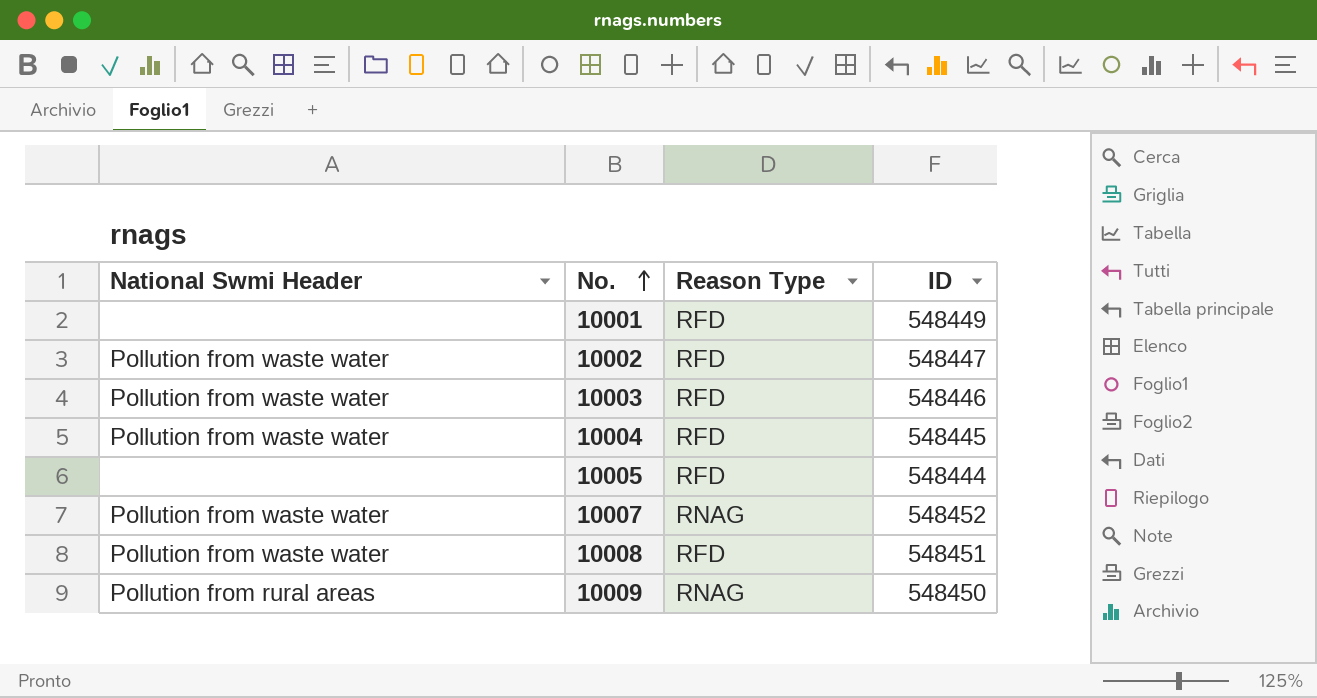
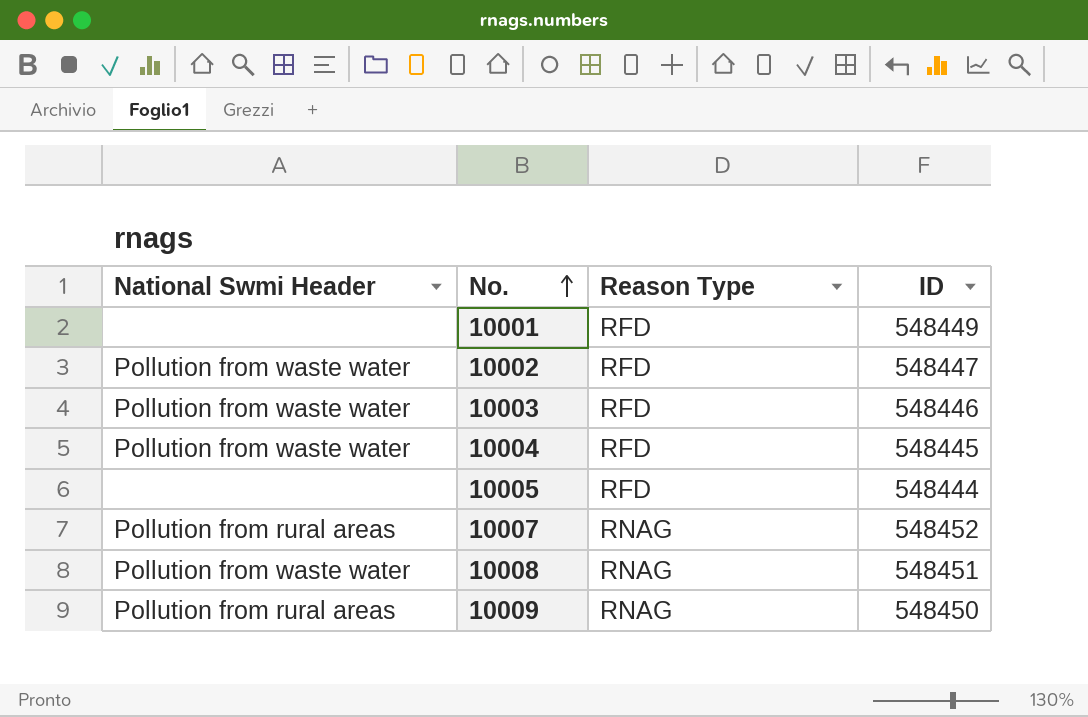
10007 | National Swmi Header: Pollution from waste water -> Pollution from rural areas
10008 | Reason Type: RFD -> RNAG

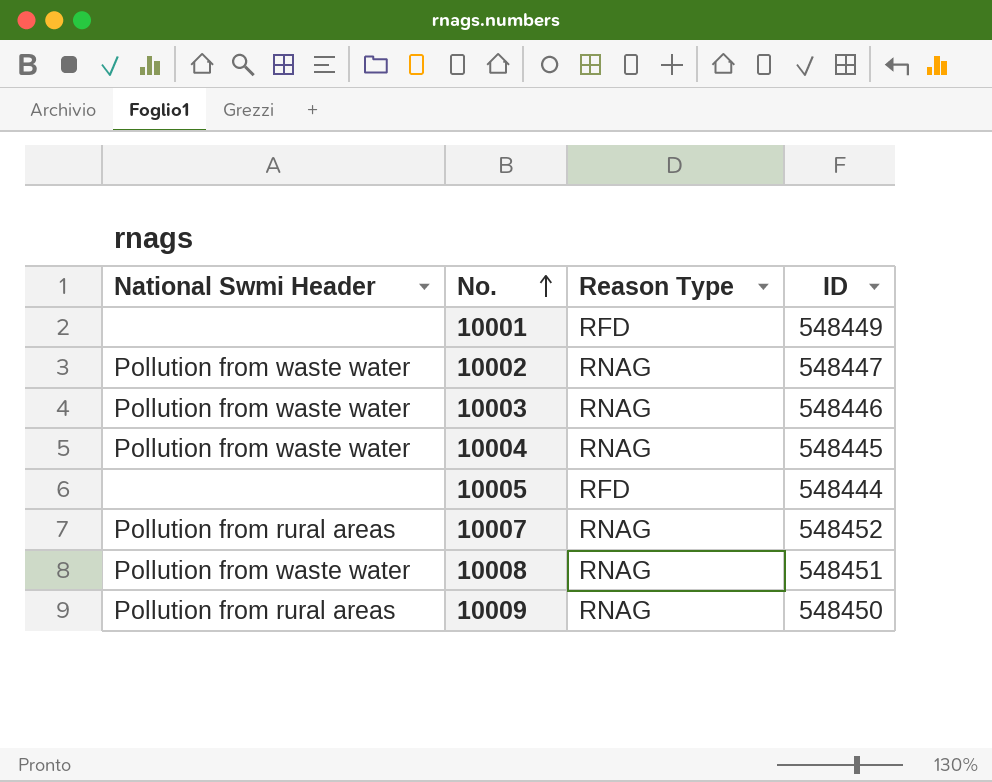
10002 | Reason Type: RFD -> RNAG
10003 | Reason Type: RFD -> RNAG
10004 | Reason Type: RFD -> RNAG

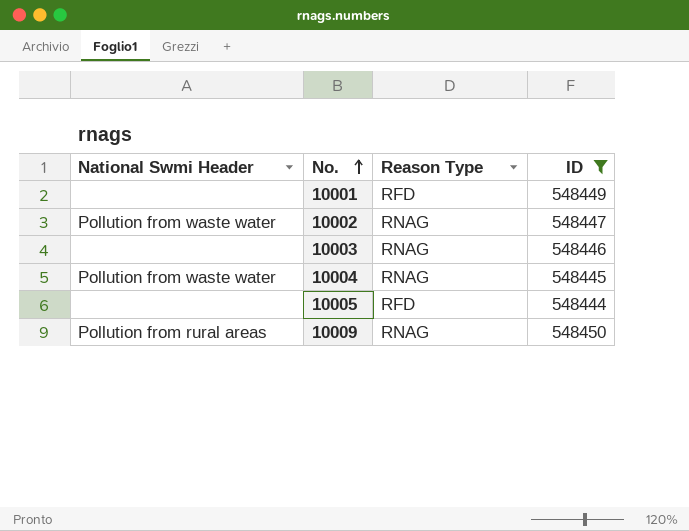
filter: none -> ID <= 548450
10003 | National Swmi Header: Pollution from waste water -> none

